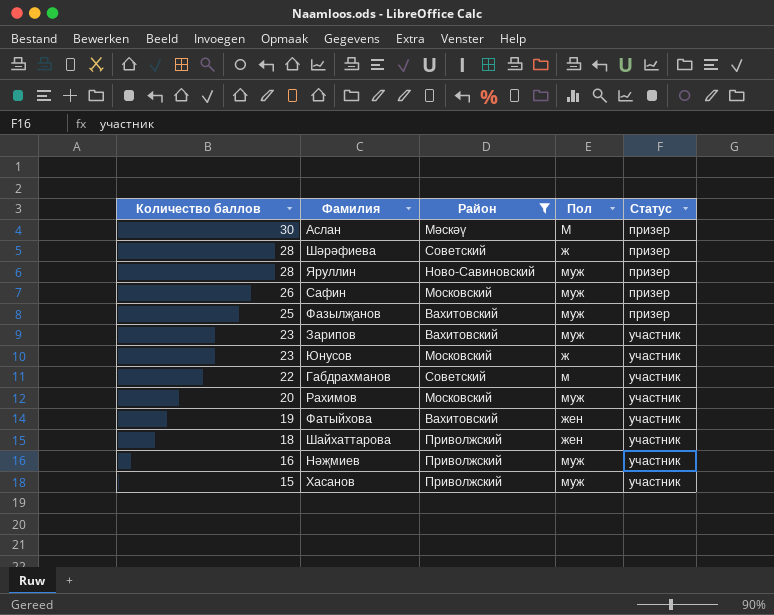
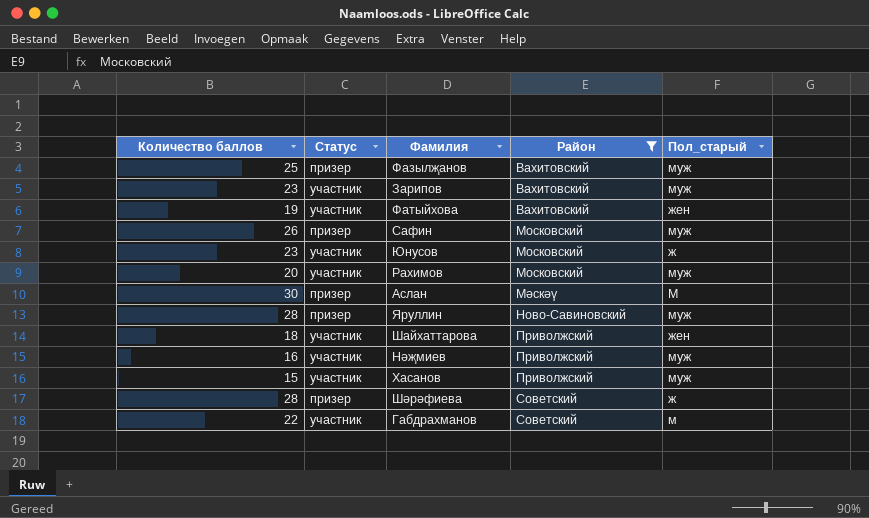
row order: Количество баллов descending -> Район ascending
column Статус | position: 5 -> 2
column name: Пол -> Пол_старый

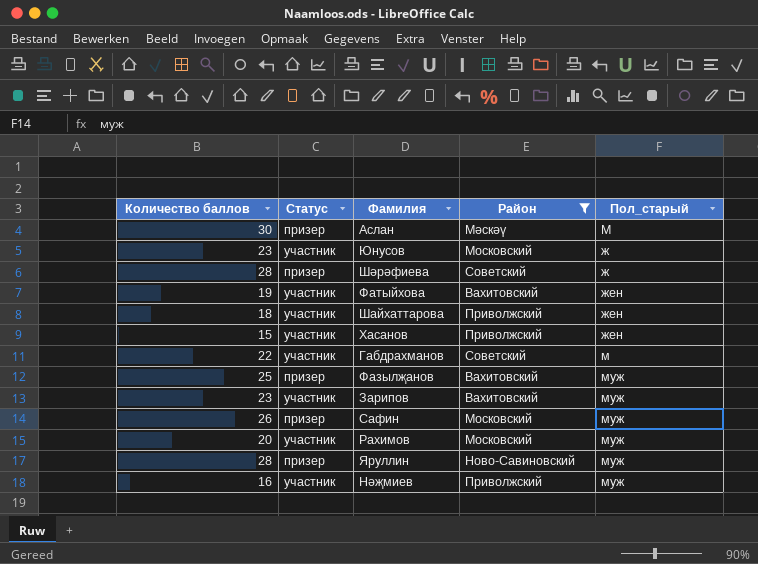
row order: Район ascending -> Пол_старый ascending
Хасанов | Пол_старый: муж -> жен

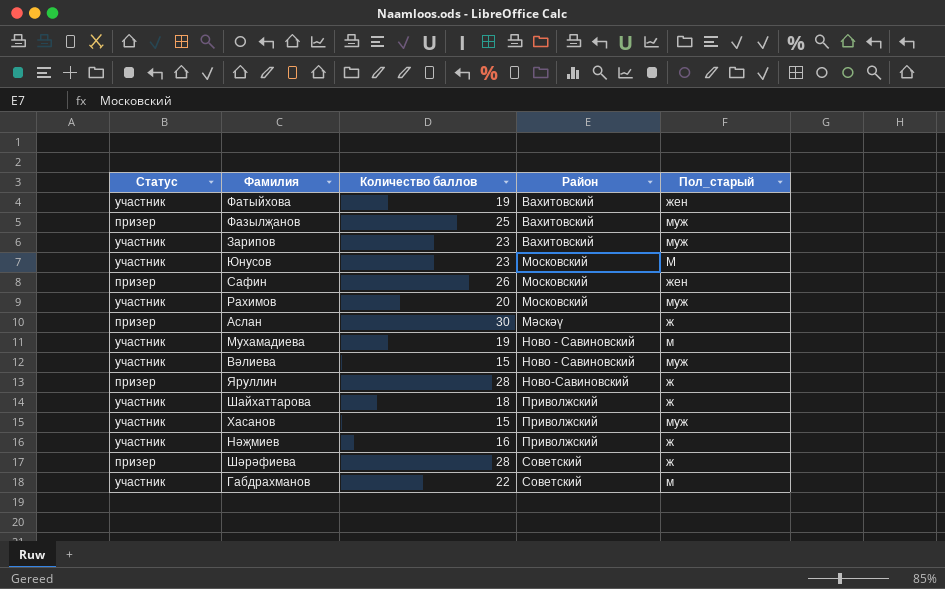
filter: Район != Ново - Савиновский -> none
row order: Пол_старый ascending -> Район ascending
column Количество баллов | position: 1 -> 3
Юнусов | Пол_старый: ж -> M
Сафин | Пол_старый: муж -> жен
Аслан | Пол_старый: M -> ж
Яруллин | Пол_старый: муж -> ж
Шайхаттарова | Пол_старый: жен -> ж
Хасанов | Пол_старый: жен -> муж
Нәҗмиев | Пол_старый: муж -> ж

